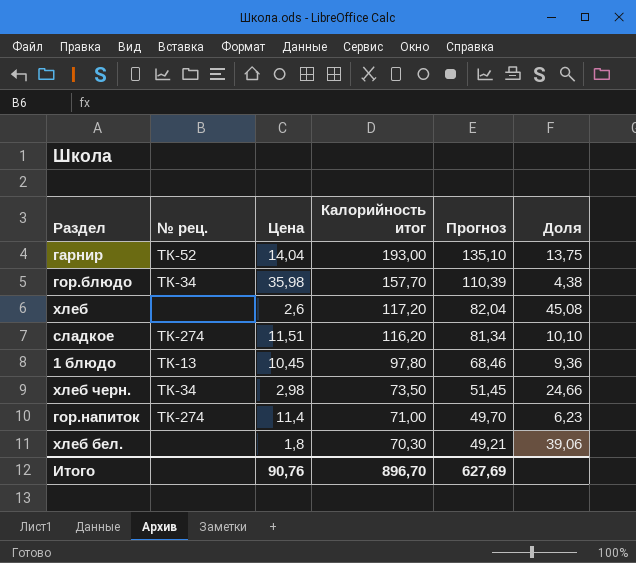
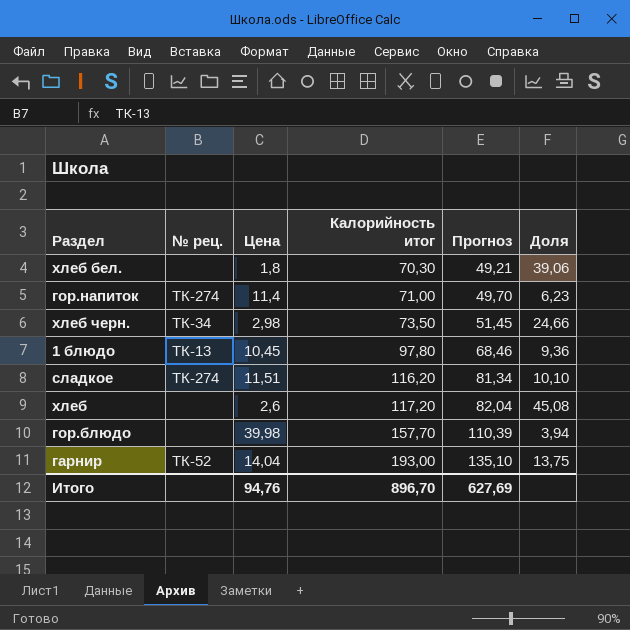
row order: Калорийность итог descending -> Калорийность итог ascending
гор.блюдо | № рец.: ТК-34 -> none
гор.блюдо | Цена: 35,98 -> 39,98
гор.блюдо | Доля: 4,38 -> 3,94
Итого | Цена: 90,76 -> 94,76

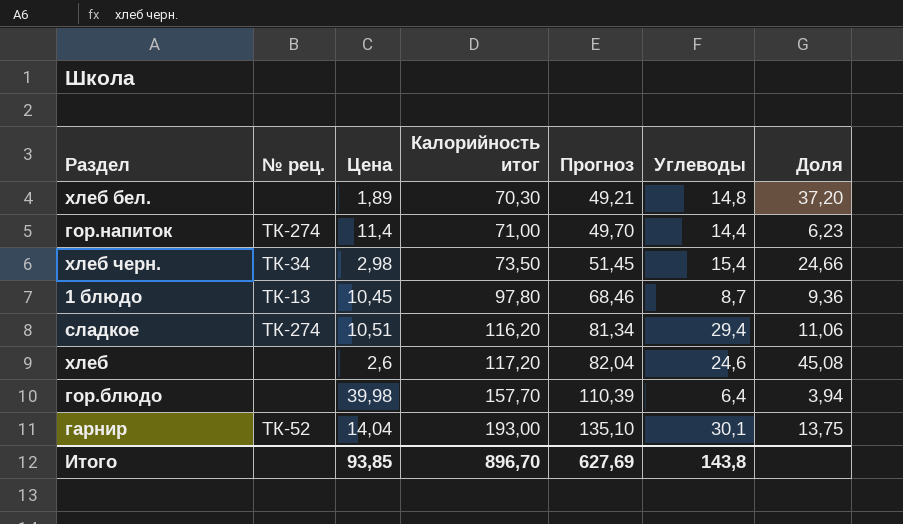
column Углеводы | position: none -> 6
хлеб бел. | Цена: 1,8 -> 1,89
хлеб бел. | Доля: 39,06 -> 37,20
сладкое | Цена: 11,51 -> 10,51
сладкое | Доля: 10,10 -> 11,06
Итого | Цена: 94,76 -> 93,85

